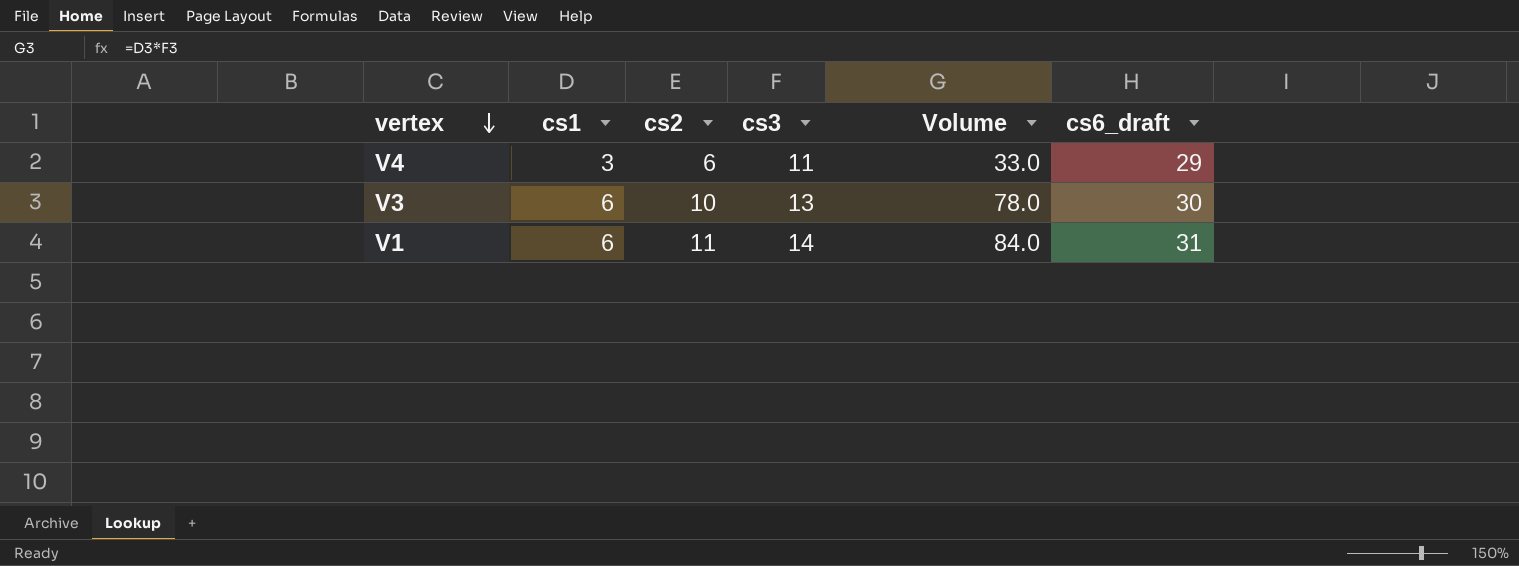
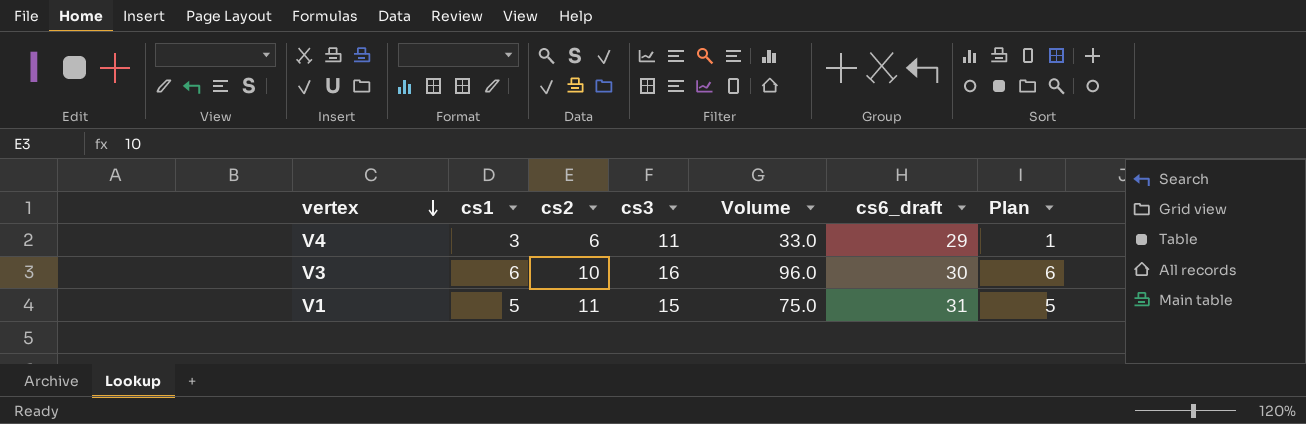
column Plan | formula: none -> [cs3] - 10
V3 | cs3: 13 -> 16
V3 | Volume: 78.0 -> 96.0
V1 | cs1: 6 -> 5
V1 | cs3: 14 -> 15
V1 | Volume: 84.0 -> 75.0

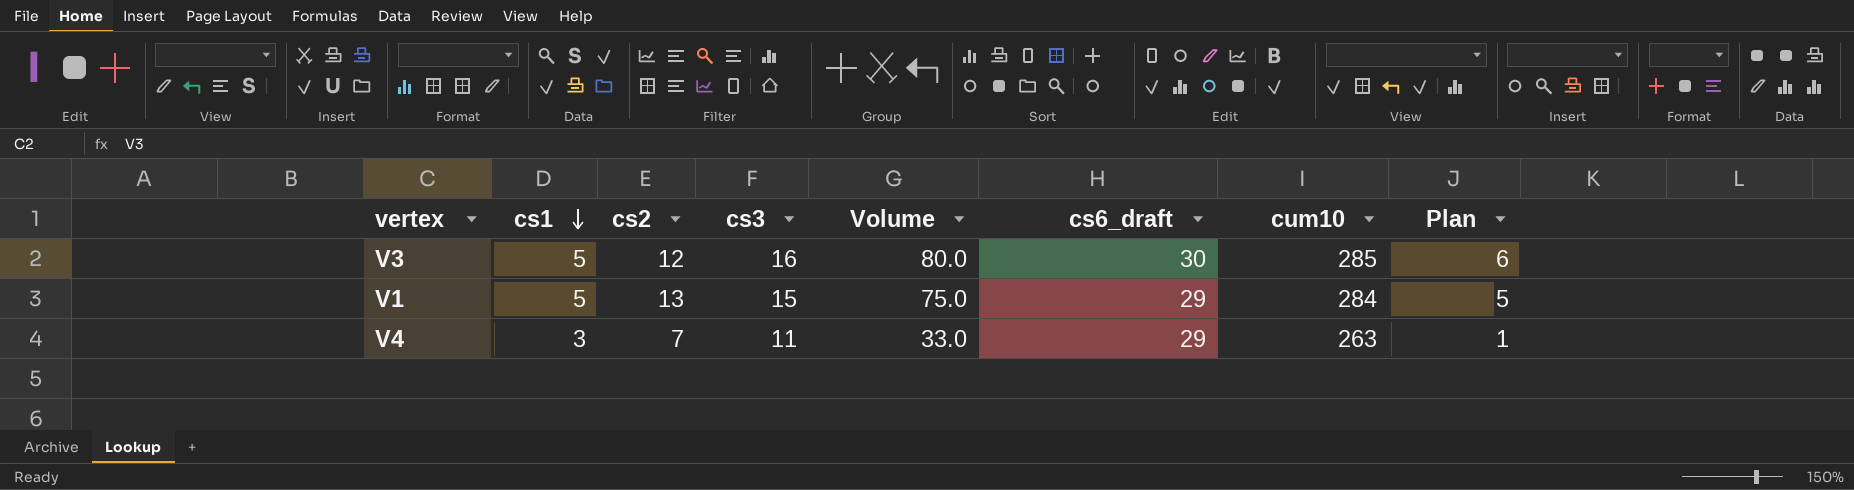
row order: vertex descending -> cs1 descending
column cum10 | position: none -> 7
V3 | cs1: 6 -> 5
V3 | cs2: 10 -> 12
V3 | Volume: 96.0 -> 80.0
V1 | cs2: 11 -> 13
V1 | cs6_draft: 31 -> 29
V4 | cs2: 6 -> 7

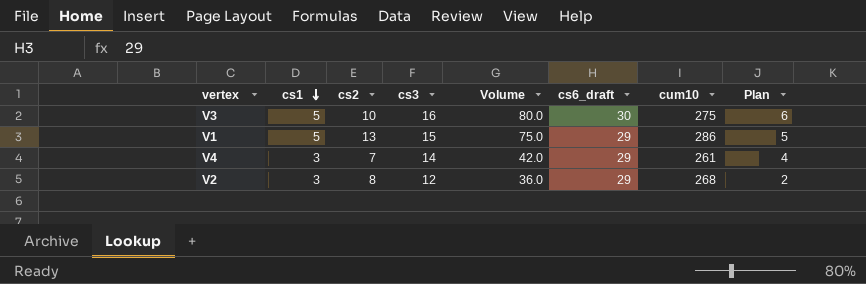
V3 | cs2: 12 -> 10
V3 | cum10: 285 -> 275
V1 | cum10: 284 -> 286
V4 | cs3: 11 -> 14
V4 | Volume: 33.0 -> 42.0
V4 | cum10: 263 -> 261
V4 | Plan: 1 -> 4
row V2: none -> 3 | 8 | 12 | 36.0 | 29 | 268 | 2

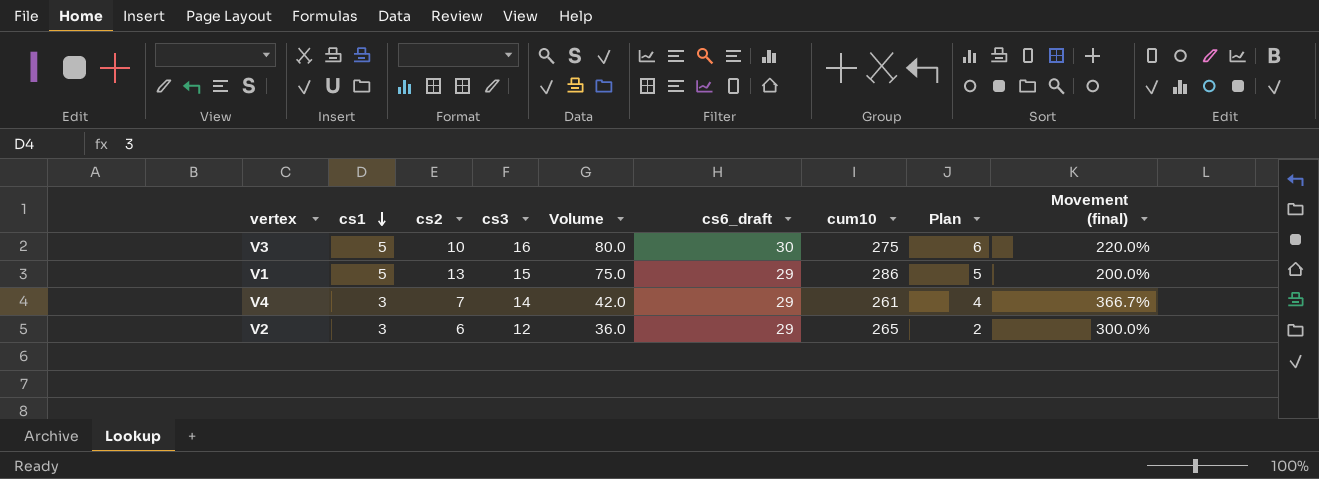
column Movement (final) | formula: none -> ([cs3] - [cs1]) / [cs1]
V2 | cs2: 8 -> 6
V2 | cum10: 268 -> 265

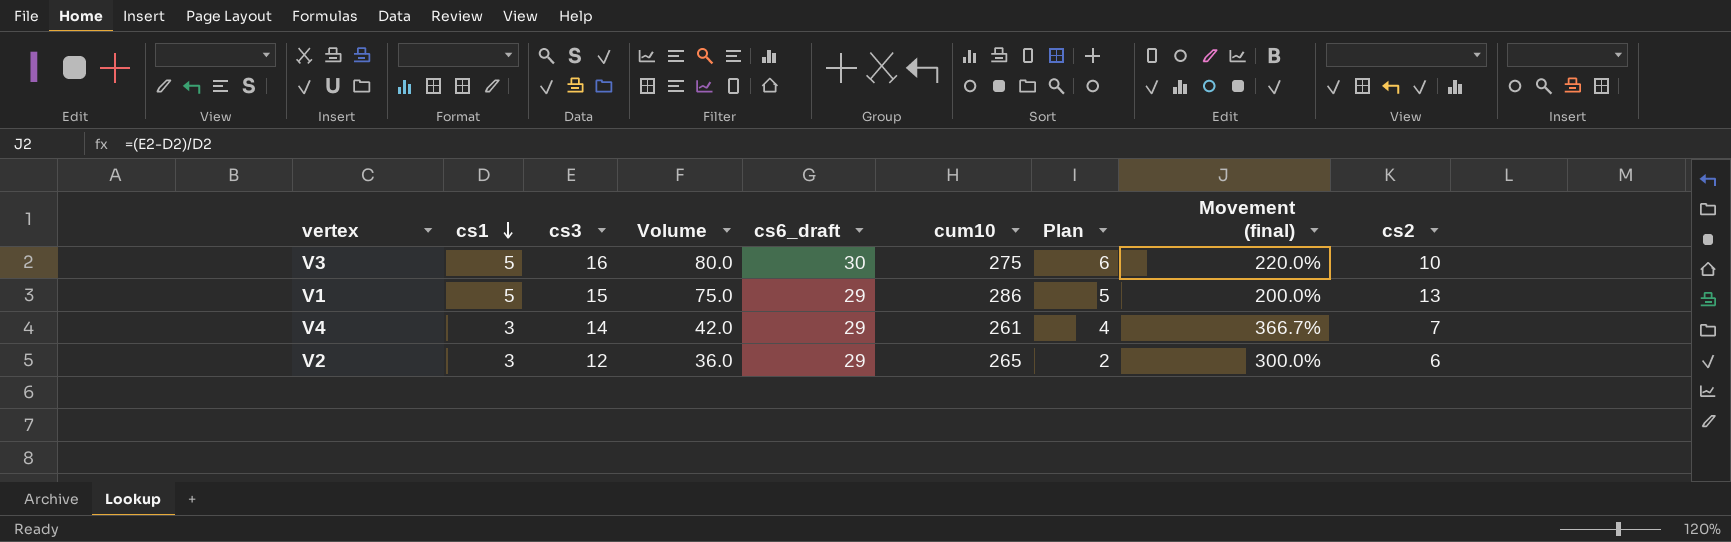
column cs2 | position: 3 -> 9

